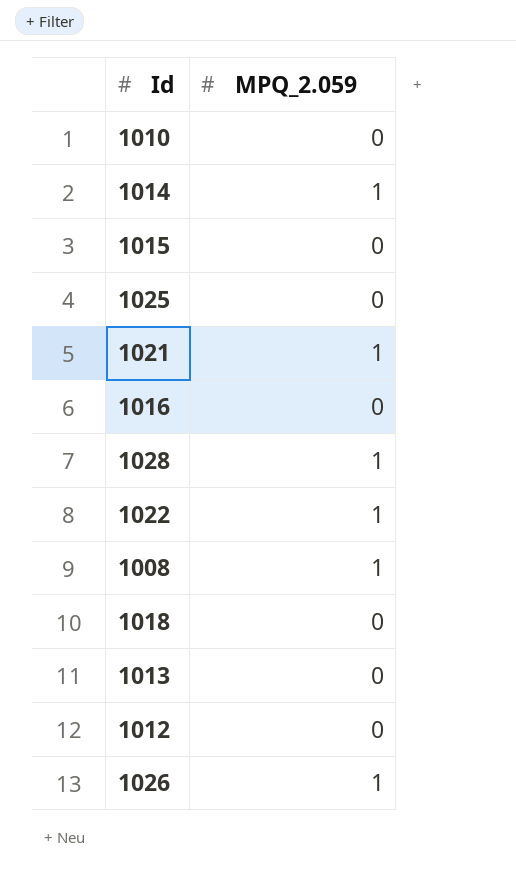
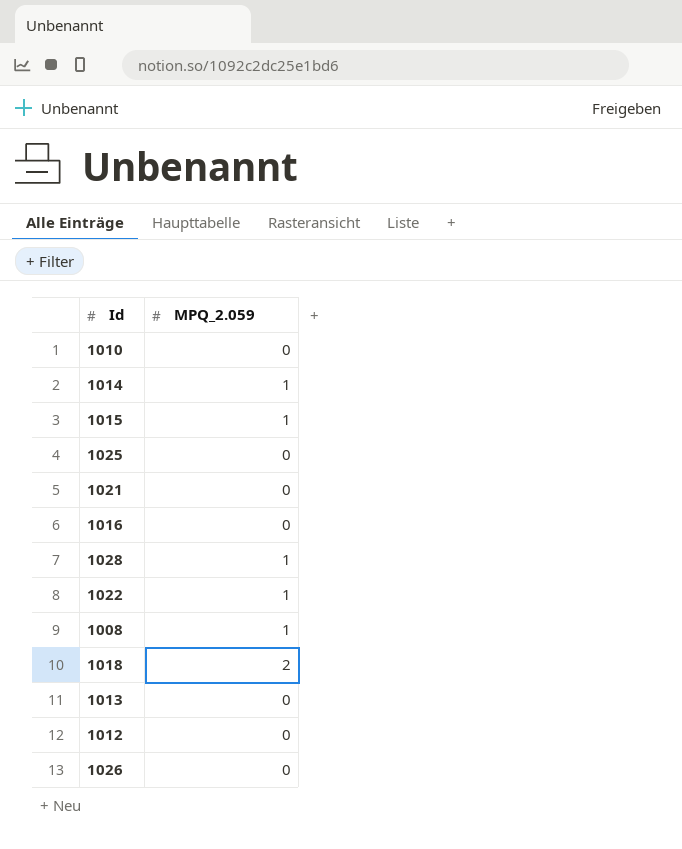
1015 | MPQ_2.059: 0 -> 1
1021 | MPQ_2.059: 1 -> 0
1018 | MPQ_2.059: 0 -> 2
1026 | MPQ_2.059: 1 -> 0

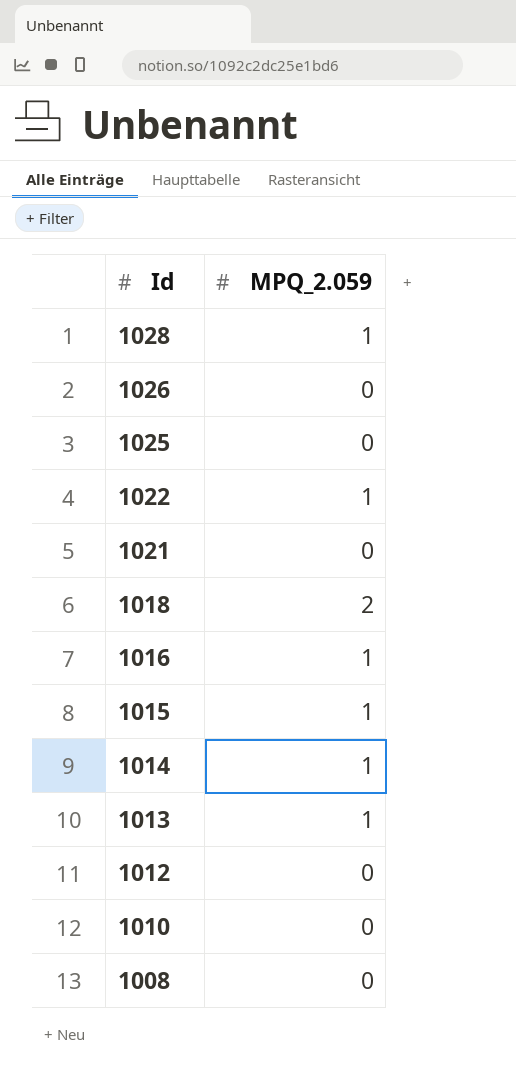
row order: none -> Id descending
1016 | MPQ_2.059: 0 -> 1
1013 | MPQ_2.059: 0 -> 1
1008 | MPQ_2.059: 1 -> 0

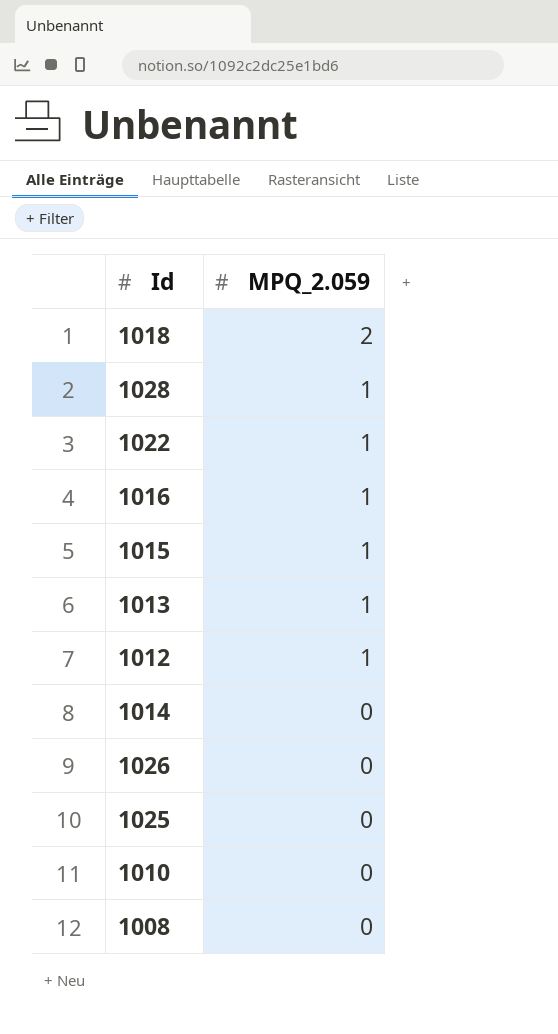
row order: Id descending -> MPQ_2.059 descending
row 1021: 0 -> none
1012 | MPQ_2.059: 0 -> 1
1014 | MPQ_2.059: 1 -> 0

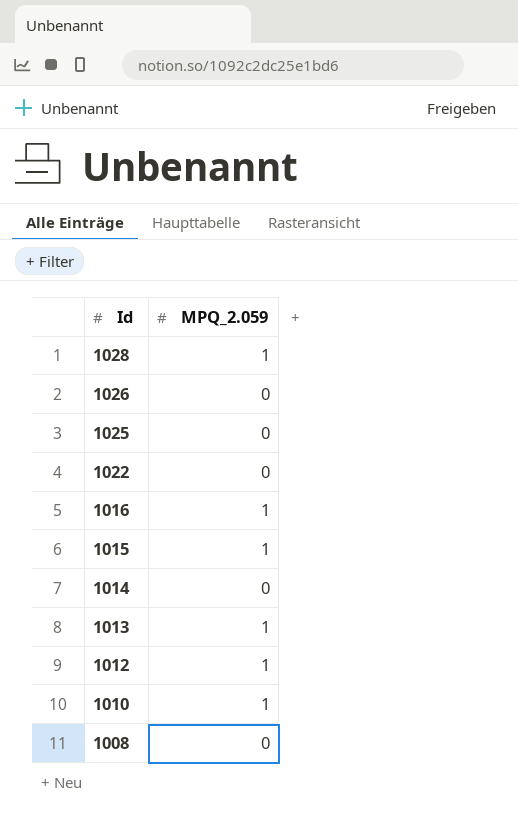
row order: MPQ_2.059 descending -> Id descending
row 1018: 2 -> none
1022 | MPQ_2.059: 1 -> 0
1010 | MPQ_2.059: 0 -> 1

